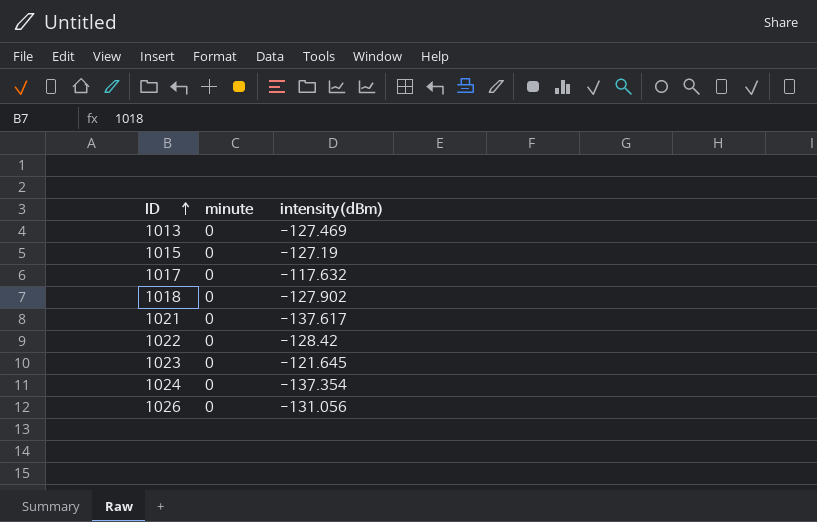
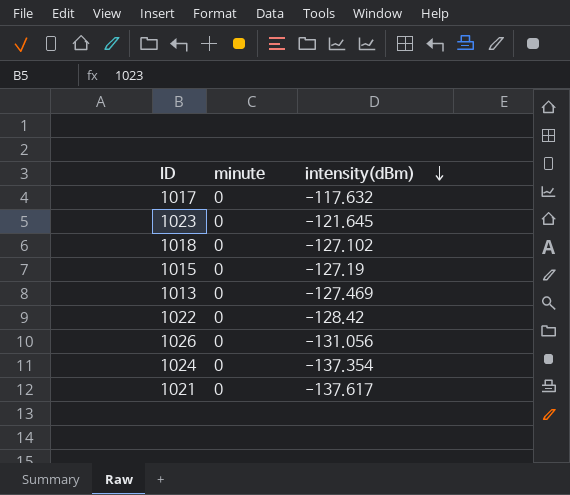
row order: ID ascending -> intensity(dBm) descending
1018 | intensity(dBm): -127.902 -> -127.102

